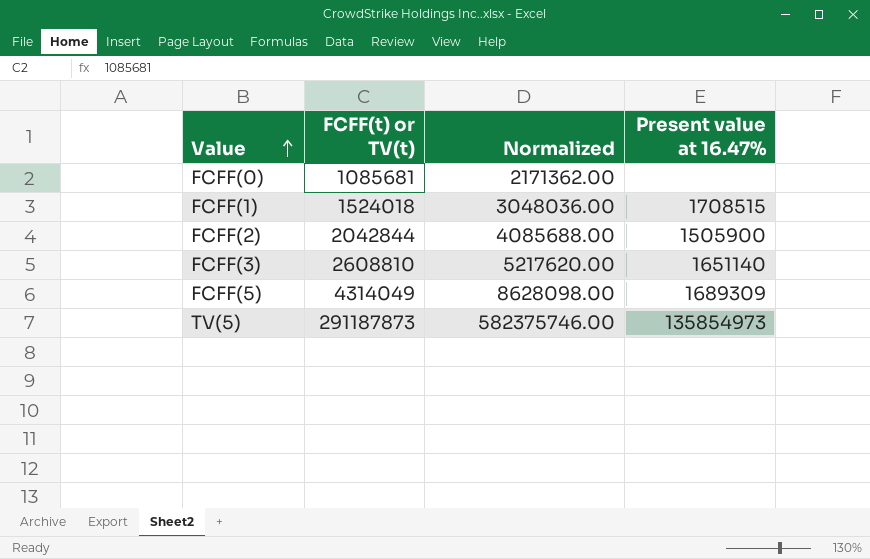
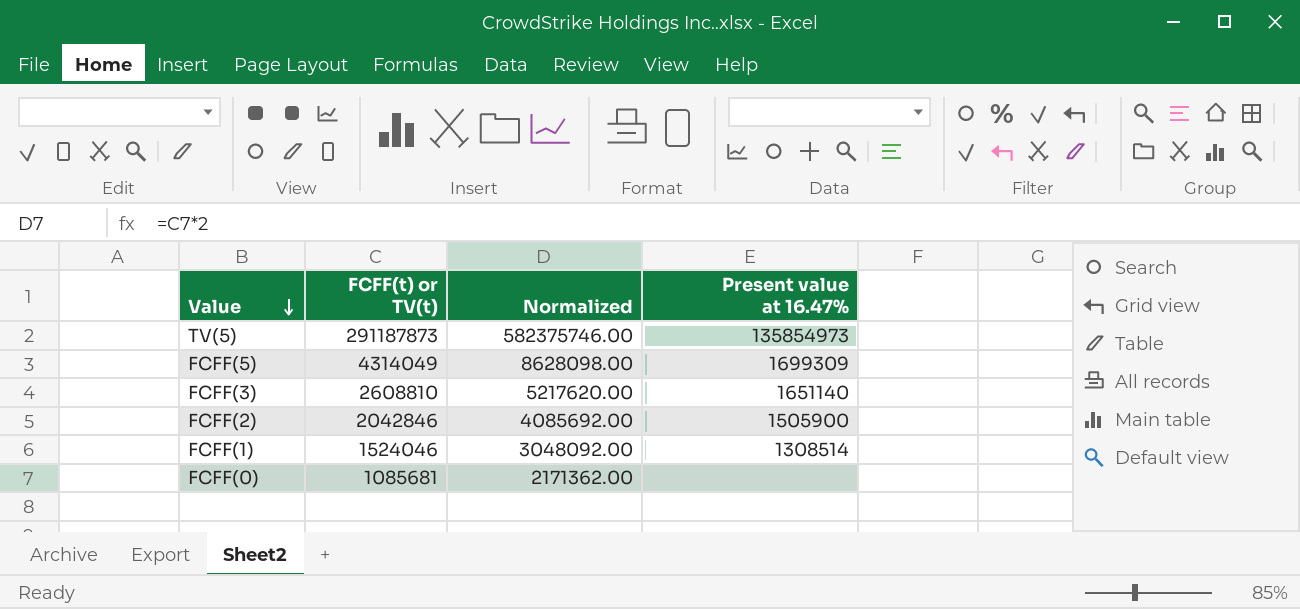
row order: Value ascending -> Value descending
FCFF(5) | Present value at 16.47%: 1689309 -> 1699309
FCFF(2) | FCFF(t) or TV(t): 2042844 -> 2042846
FCFF(2) | Normalized: 4085688.00 -> 4085692.00
FCFF(1) | FCFF(t) or TV(t): 1524018 -> 1524046
FCFF(1) | Normalized: 3048036.00 -> 3048092.00
FCFF(1) | Present value at 16.47%: 1708515 -> 1308514

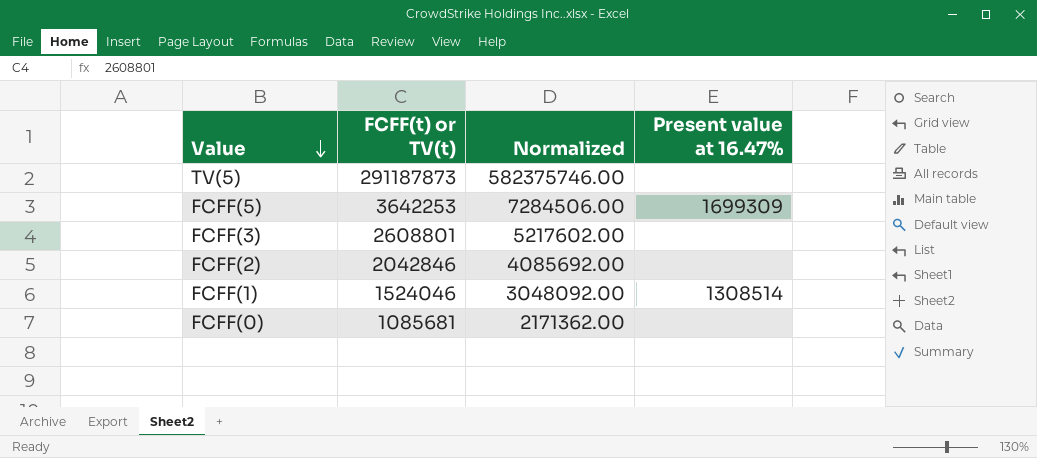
TV(5) | Present value at 16.47%: 135854973 -> none
FCFF(5) | FCFF(t) or TV(t): 4314049 -> 3642253
FCFF(5) | Normalized: 8628098.00 -> 7284506.00
FCFF(3) | FCFF(t) or TV(t): 2608810 -> 2608801
FCFF(3) | Normalized: 5217620.00 -> 5217602.00
FCFF(3) | Present value at 16.47%: 1651140 -> none
FCFF(2) | Present value at 16.47%: 1505900 -> none

